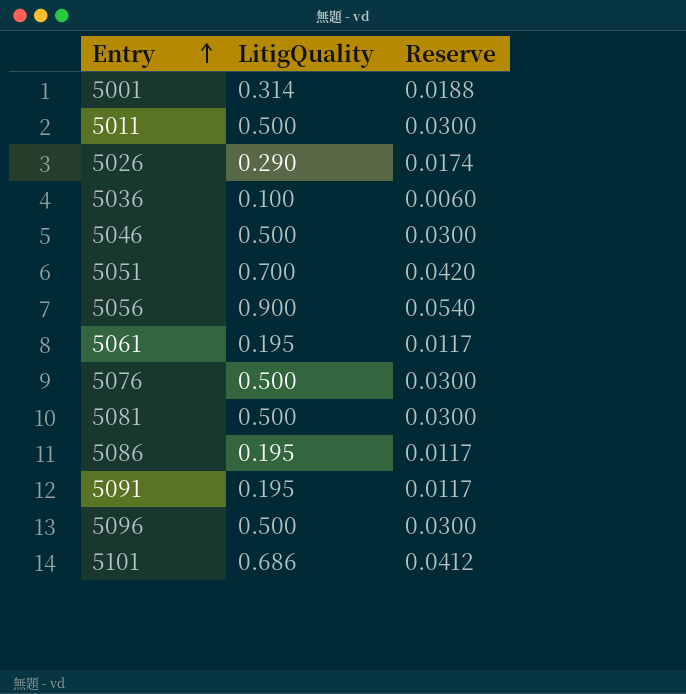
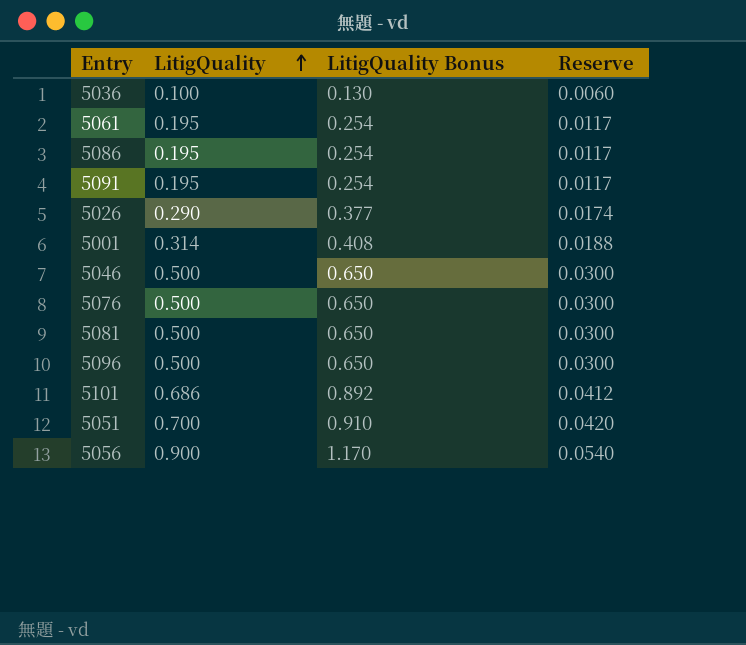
row order: Entry ascending -> LitigQuality ascending
column LitigQuality Bonus | formula: none -> [LitigQuality] * 1.3
row 5011: 0.500 | 0.0300 -> none

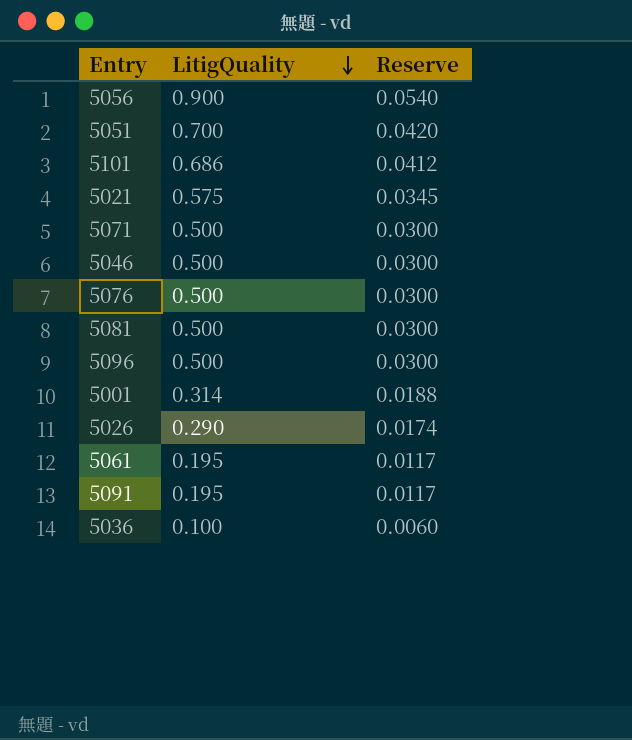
row order: LitigQuality ascending -> LitigQuality descending
column LitigQuality Bonus | formula: [LitigQuality] * 1.3 -> none
row 5086: 0.195 | 0.254 | 0.0117 -> none
row 5021: none -> 0.575 | 0.0345
row 5071: none -> 0.500 | 0.0300

